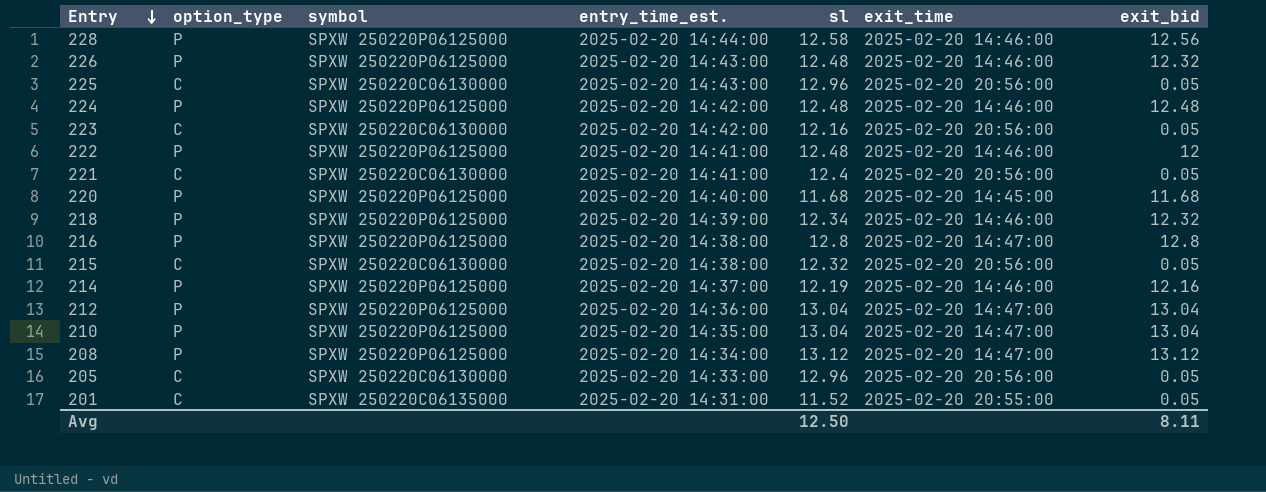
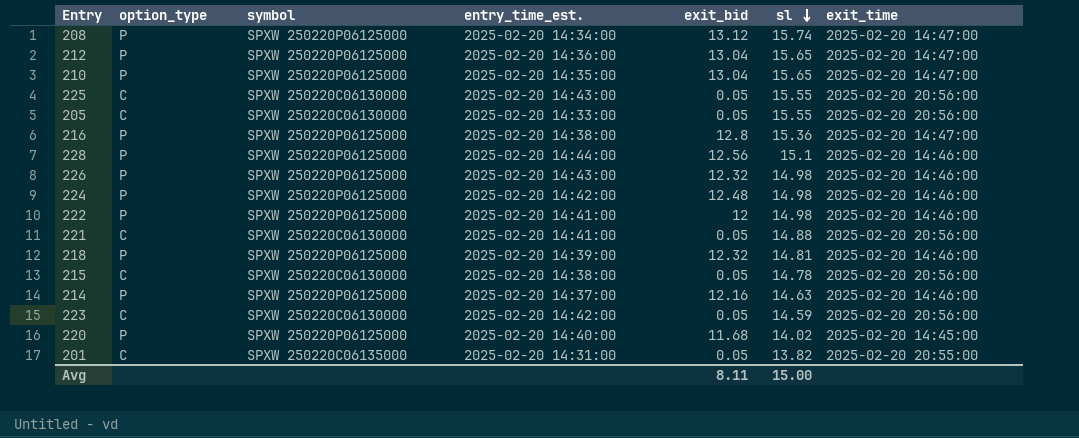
row order: Entry descending -> sl descending
column exit_bid | position: 7 -> 5
208 | sl: 13.12 -> 15.74
212 | sl: 13.04 -> 15.65
210 | sl: 13.04 -> 15.65
225 | sl: 12.96 -> 15.55
205 | sl: 12.96 -> 15.55
216 | sl: 12.8 -> 15.36
228 | sl: 12.58 -> 15.1
226 | sl: 12.48 -> 14.98
224 | sl: 12.48 -> 14.98
222 | sl: 12.48 -> 14.98
221 | sl: 12.4 -> 14.88
218 | sl: 12.34 -> 14.81
215 | sl: 12.32 -> 14.78
214 | sl: 12.19 -> 14.63
223 | sl: 12.16 -> 14.59
220 | sl: 11.68 -> 14.02
201 | sl: 11.52 -> 13.82
Avg | sl: 12.50 -> 15.00

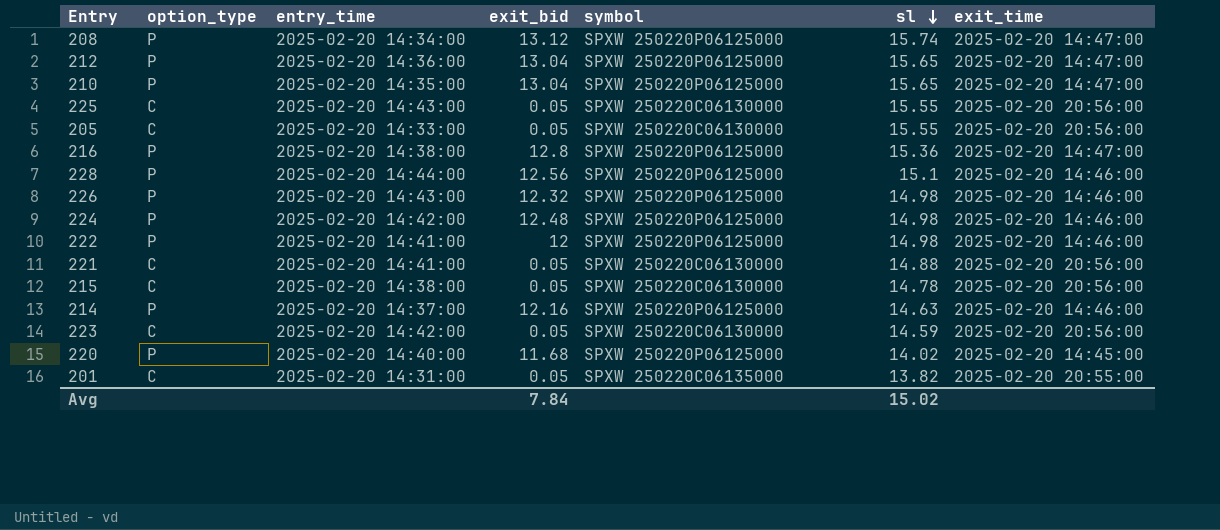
column name: entry_time_est. -> entry_time
column symbol | position: 3 -> 5
row 218: P | SPXW 250220P06125000 | 2025-02-20 14:39:00 | 12.32 | 14.81 | 2025-02-20 14:46:00 -> none
Avg | exit_bid: 8.11 -> 7.84
Avg | sl: 15.00 -> 15.02

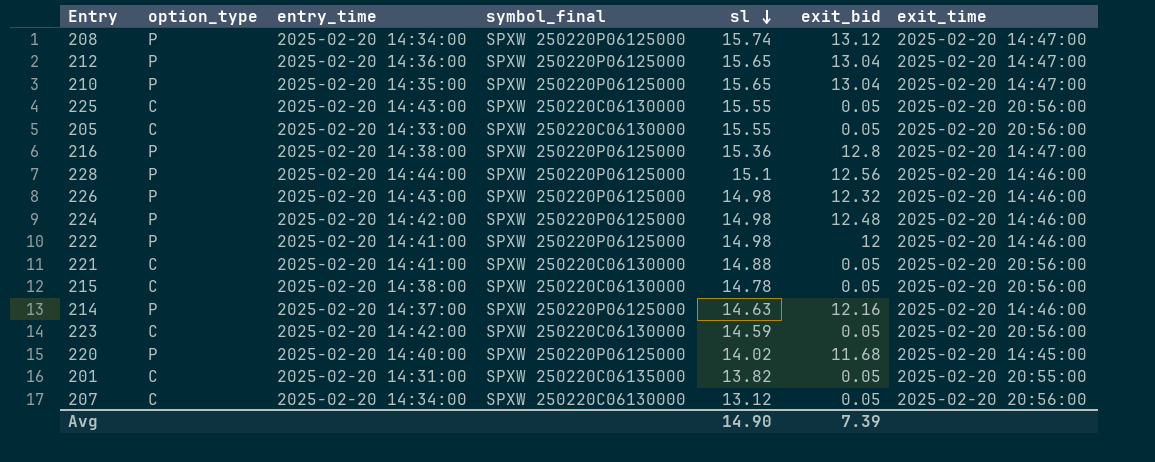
column name: symbol -> symbol_final
column exit_bid | position: 4 -> 6
row 207: none -> C | 2025-02-20 14:34:00 | SPXW 250220C06130000 | 13.12 | 0.05 | 2025-02-20 20:56:00
Avg | sl: 15.02 -> 14.90
Avg | exit_bid: 7.84 -> 7.39

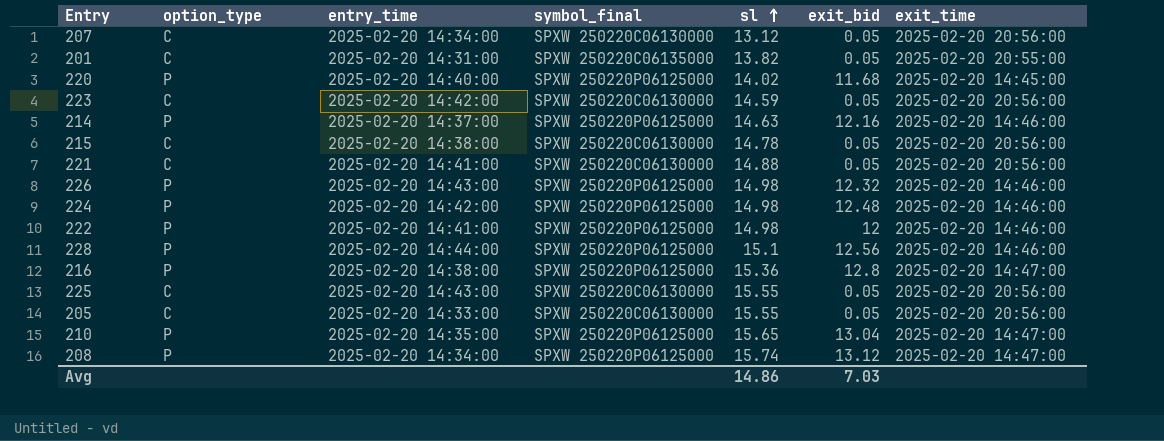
row order: sl descending -> sl ascending
row 212: P | 2025-02-20 14:36:00 | SPXW 250220P06125000 | 15.65 | 13.04 | 2025-02-20 14:47:00 -> none
Avg | sl: 14.90 -> 14.86
Avg | exit_bid: 7.39 -> 7.03

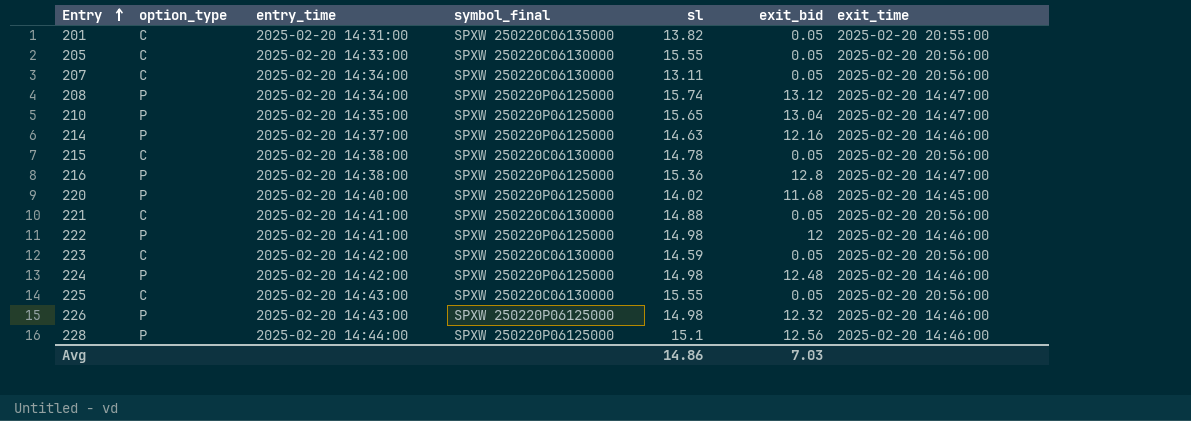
row order: sl ascending -> Entry ascending
207 | sl: 13.12 -> 13.11

